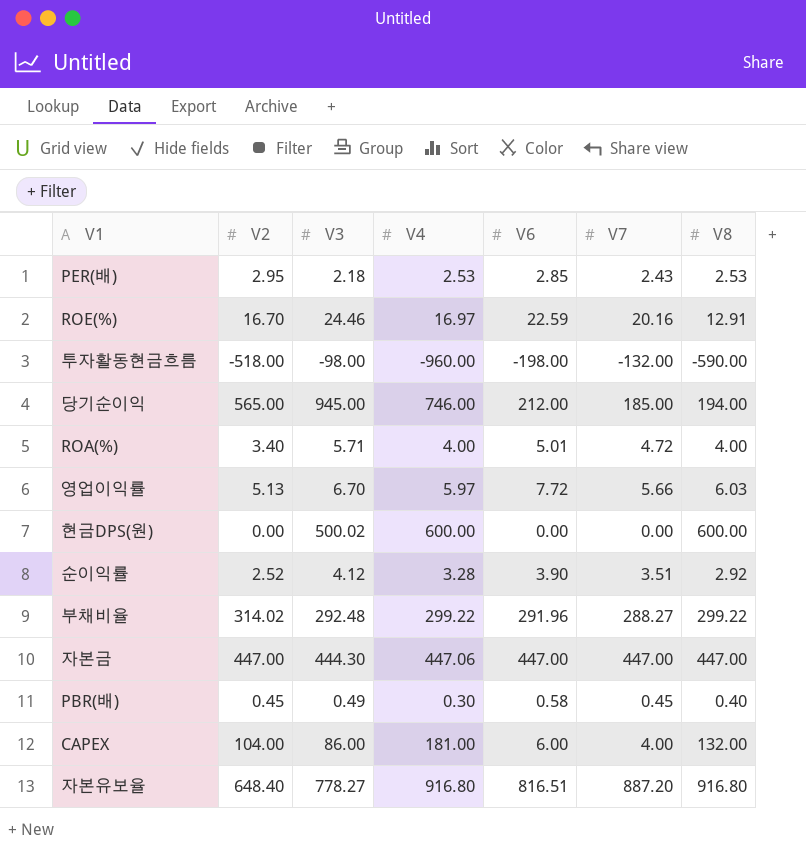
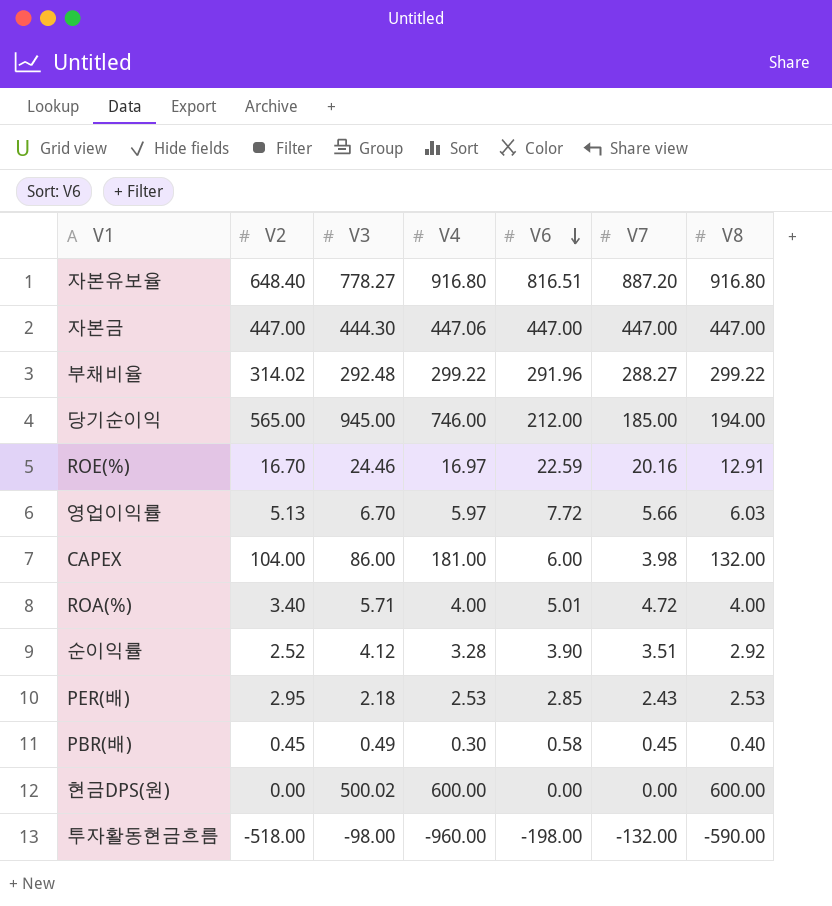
row order: none -> V6 descending
CAPEX | V7: 4.00 -> 3.98

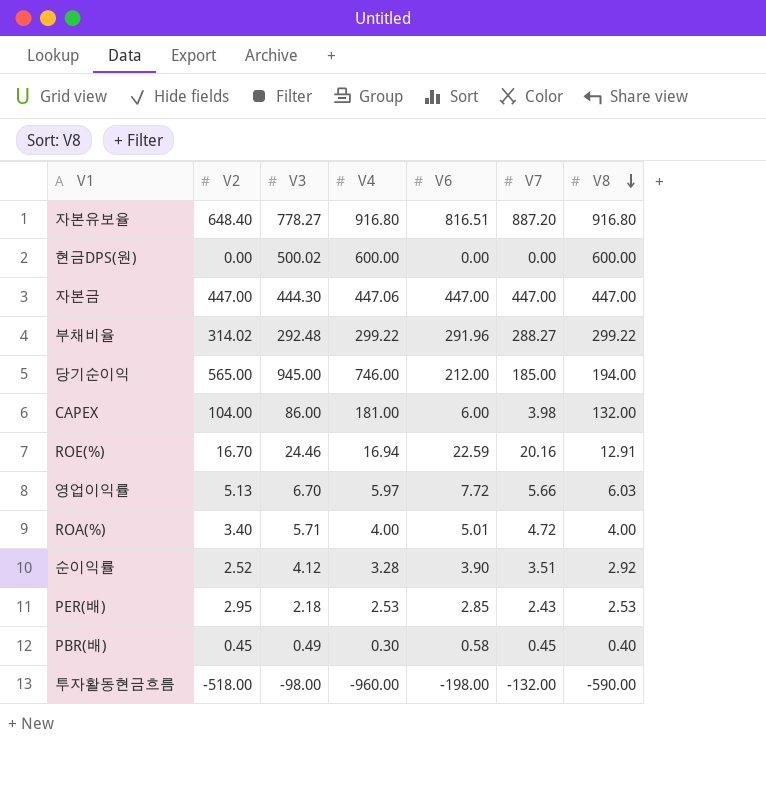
row order: V6 descending -> V8 descending
ROE(%) | V4: 16.97 -> 16.94

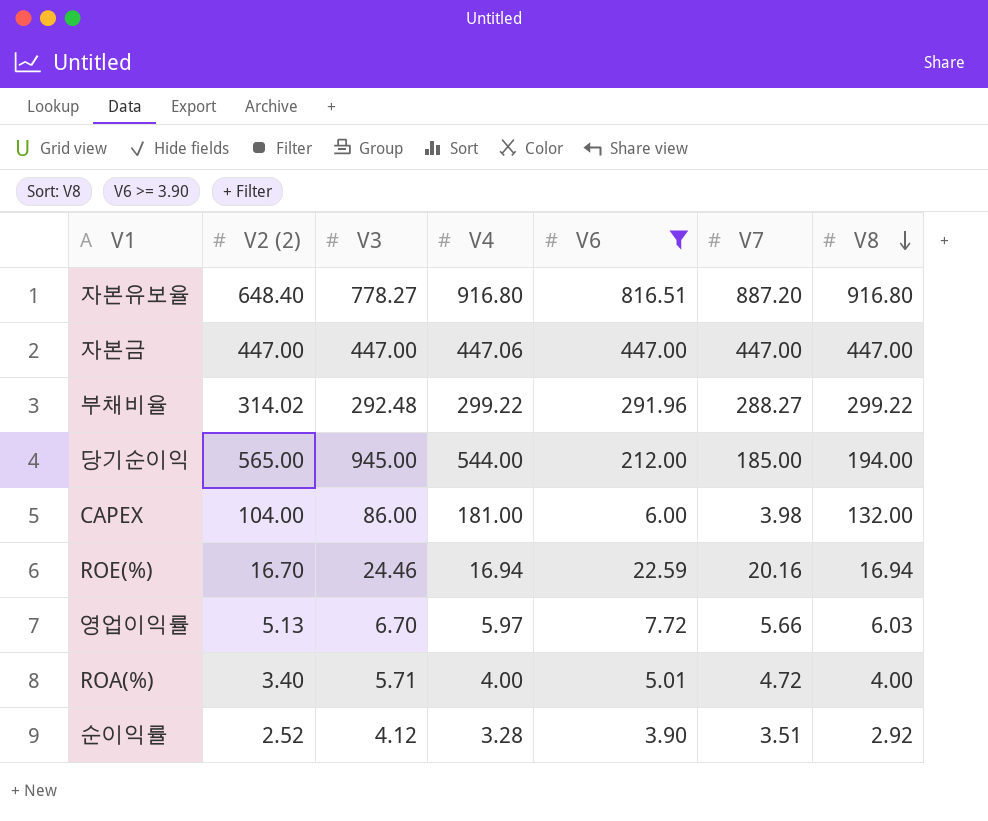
filter: none -> V6 >= 3.90
column name: V2 -> V2 (2)
자본금 | V3: 444.30 -> 447.00
당기순이익 | V4: 746.00 -> 544.00
ROE(%) | V8: 12.91 -> 16.94

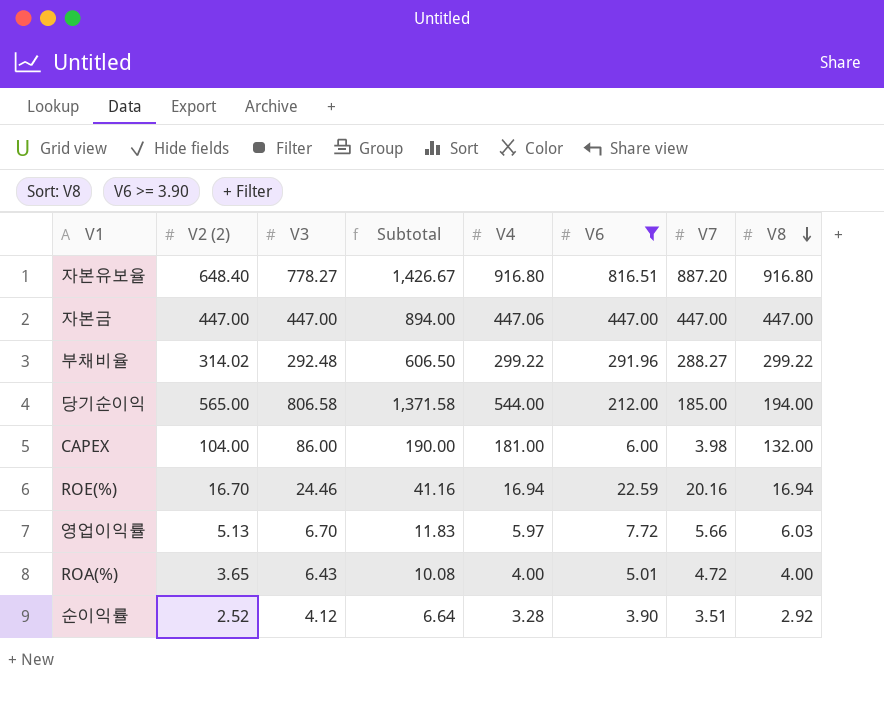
column Subtotal | formula: none -> [V2 (2)] + [V3]
당기순이익 | V3: 945.00 -> 806.58
ROA(%) | V2 (2): 3.40 -> 3.65
ROA(%) | V3: 5.71 -> 6.43

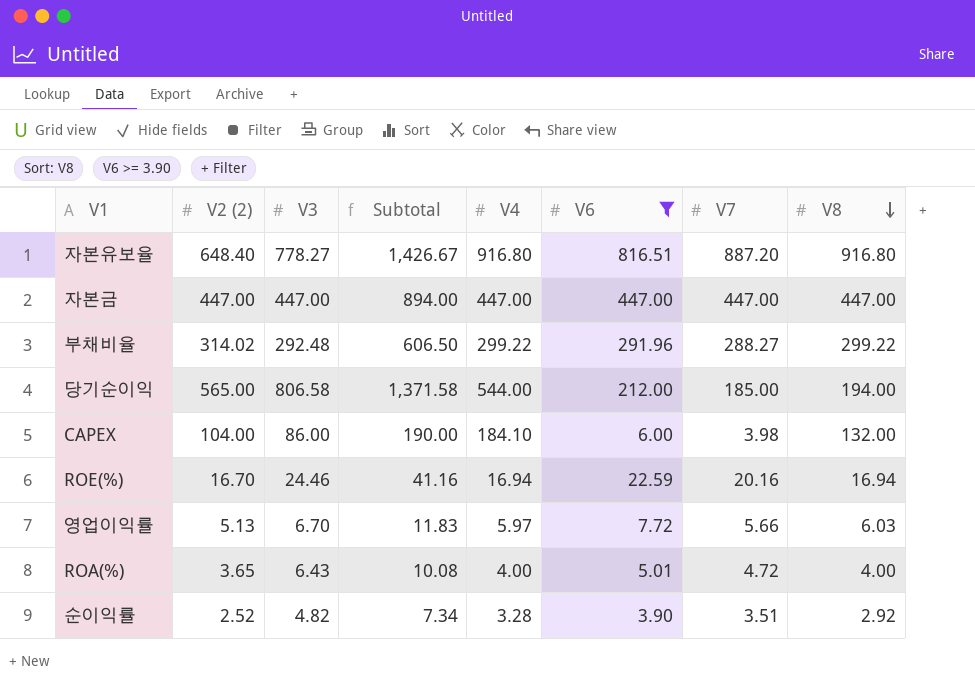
자본금 | V4: 447.06 -> 447.00
CAPEX | V4: 181.00 -> 184.10
순이익률 | V3: 4.12 -> 4.82
순이익률 | Subtotal: 6.64 -> 7.34

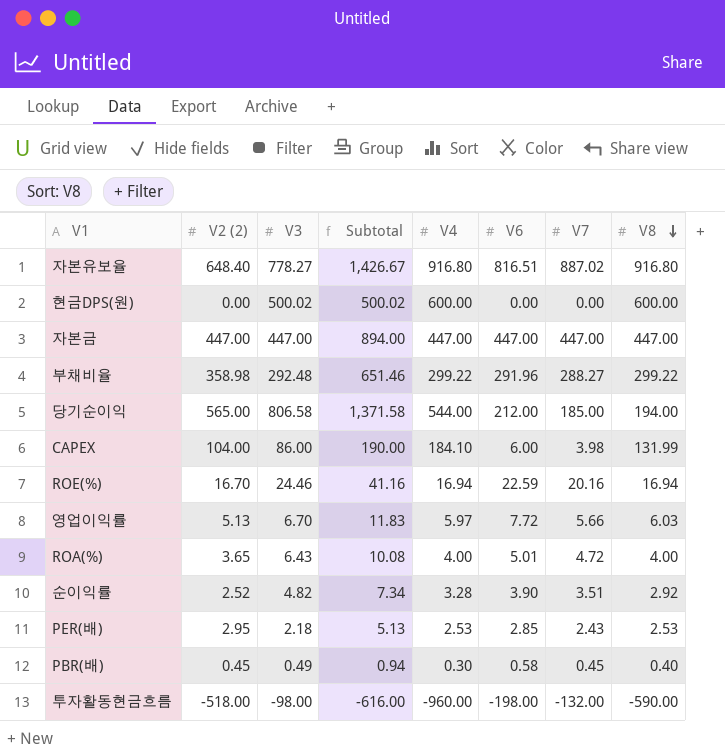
filter: V6 >= 3.90 -> none
자본유보율 | V7: 887.20 -> 887.02
부채비율 | V2 (2): 314.02 -> 358.98
부채비율 | Subtotal: 606.50 -> 651.46
CAPEX | V8: 132.00 -> 131.99

